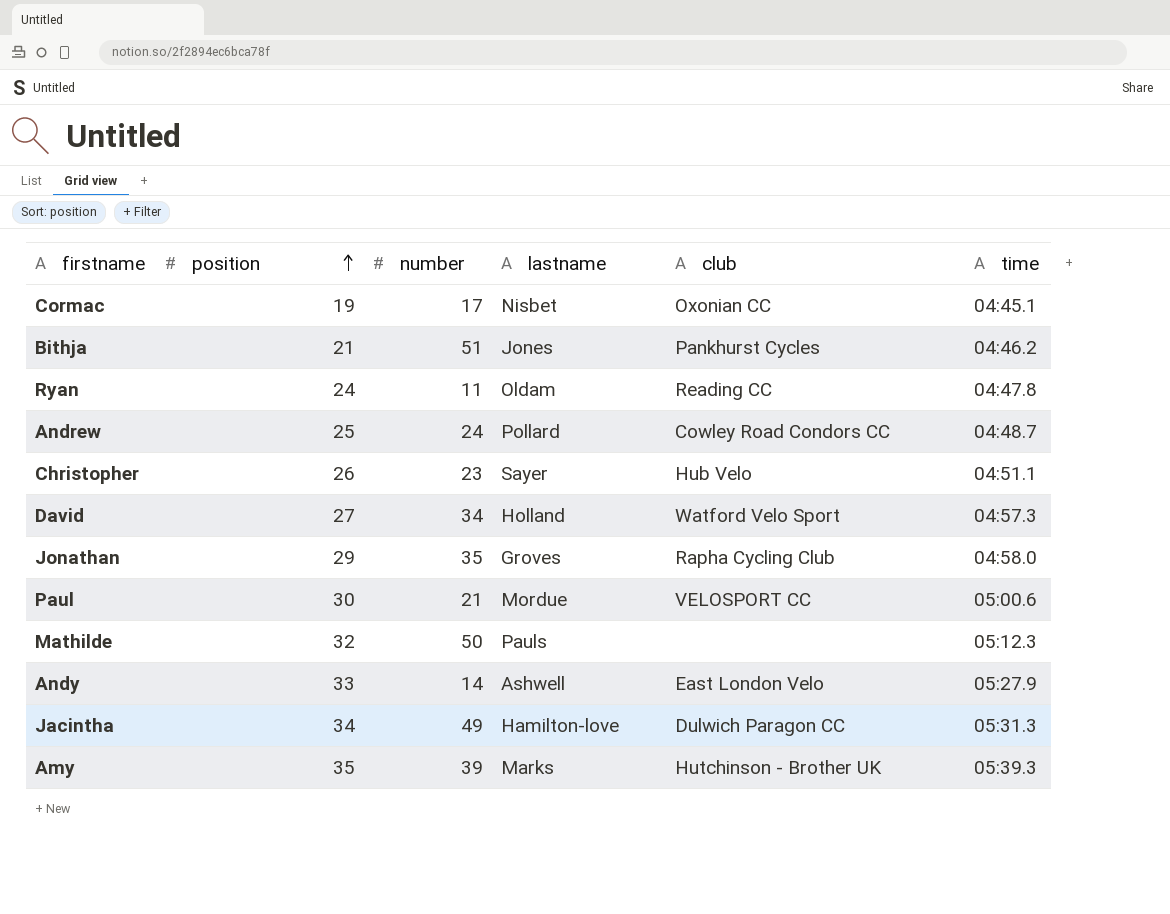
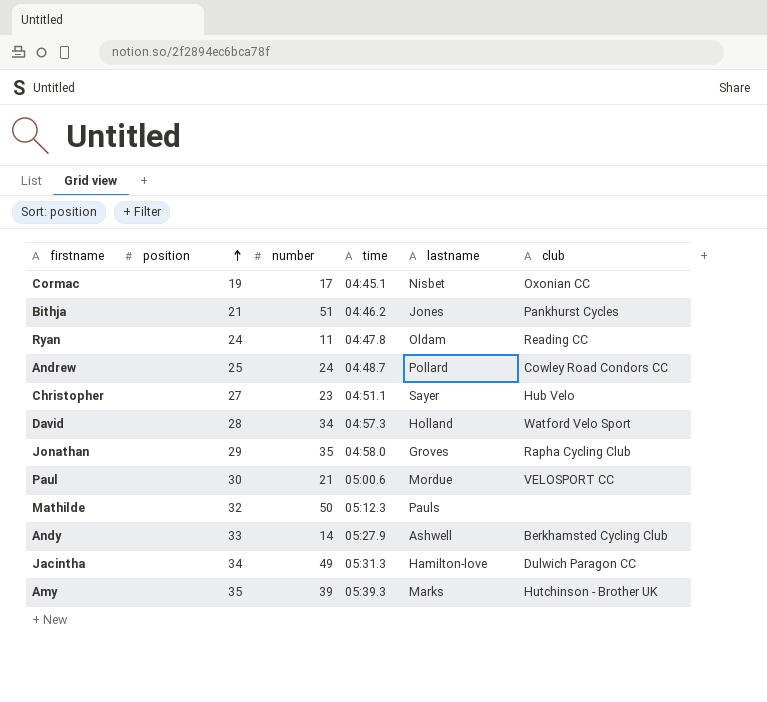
column time | position: 6 -> 4
Christopher | position: 26 -> 27
David | position: 27 -> 28
Andy | club: East London Velo -> Berkhamsted Cycling Club

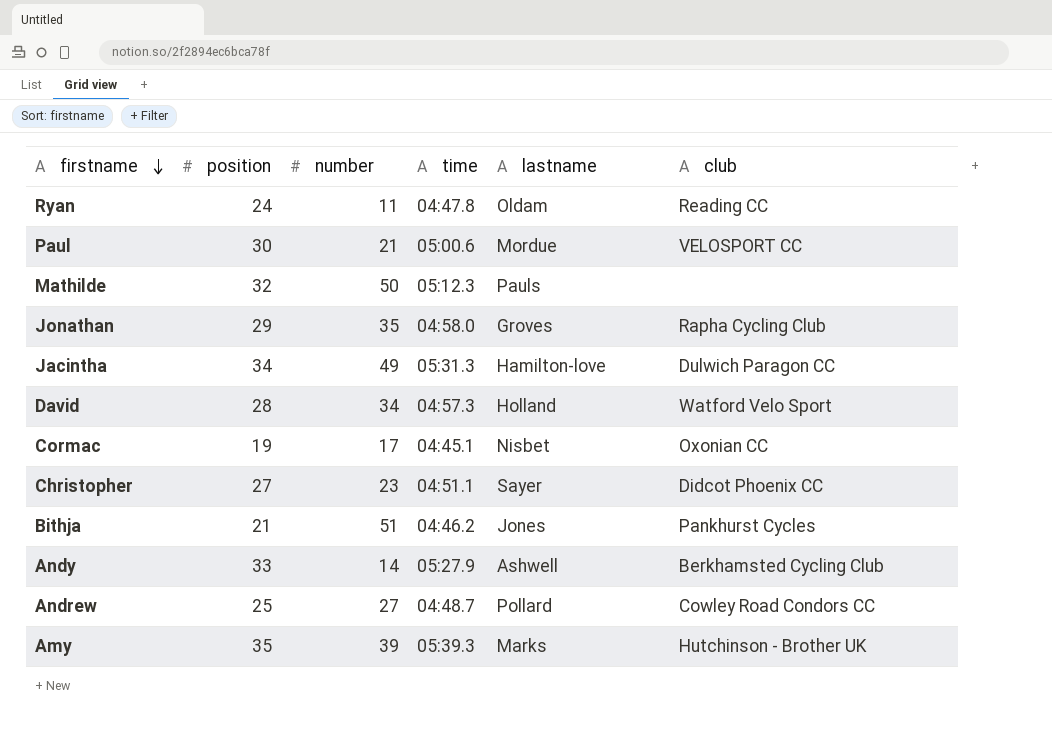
row order: position ascending -> firstname descending
Christopher | club: Hub Velo -> Didcot Phoenix CC
Andrew | number: 24 -> 27

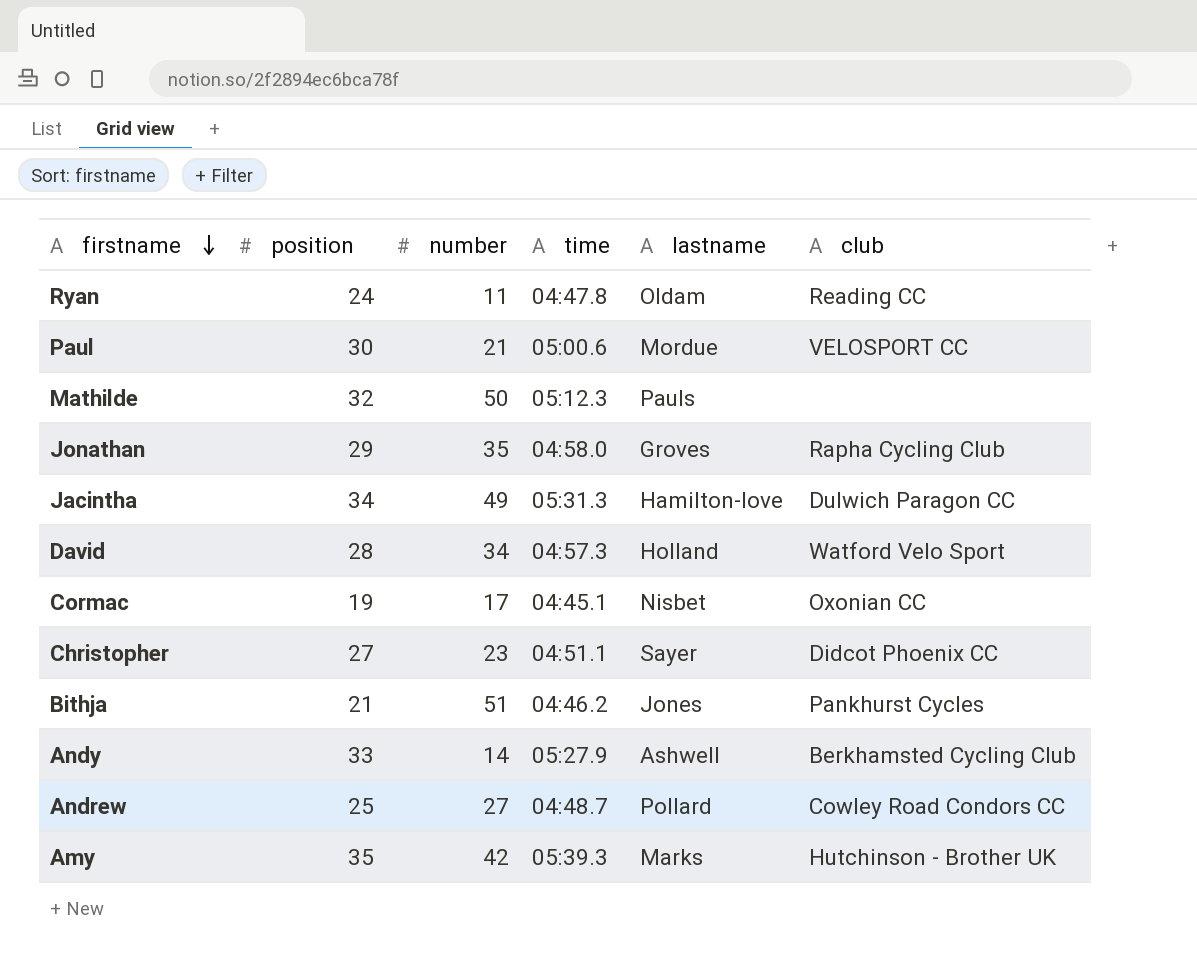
Amy | number: 39 -> 42

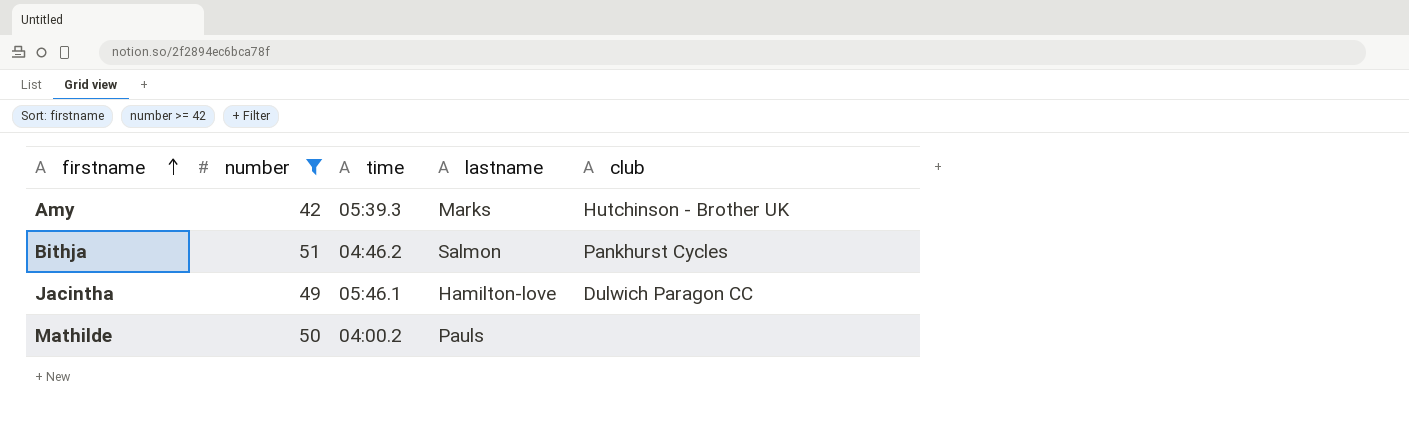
filter: none -> number >= 42
row order: firstname descending -> firstname ascending
column position | position: 2 -> none
Bithja | lastname: Jones -> Salmon
Jacintha | time: 05:31.3 -> 05:46.1
Mathilde | time: 05:12.3 -> 04:00.2

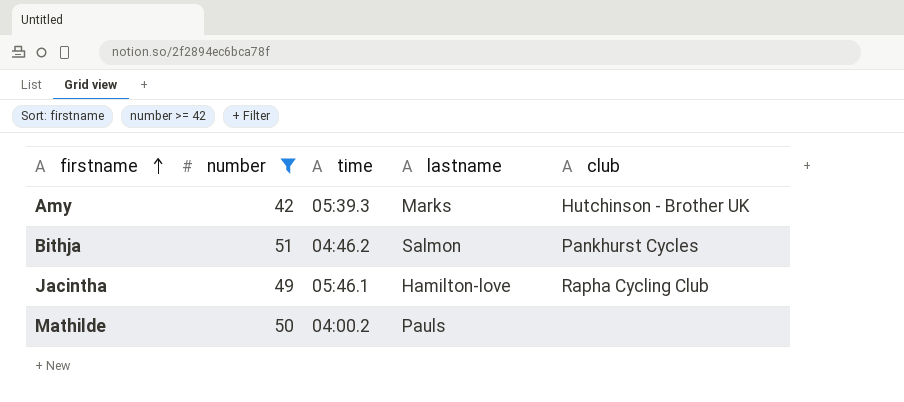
Jacintha | club: Dulwich Paragon CC -> Rapha Cycling Club

